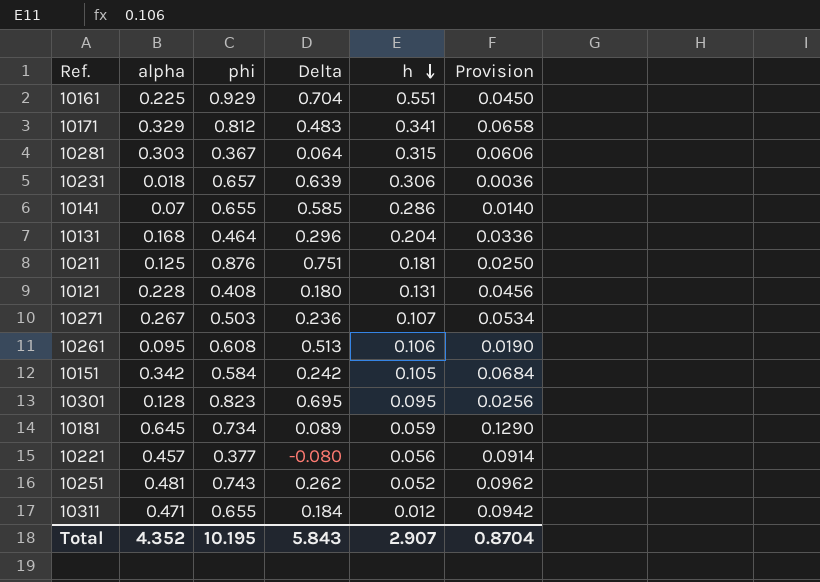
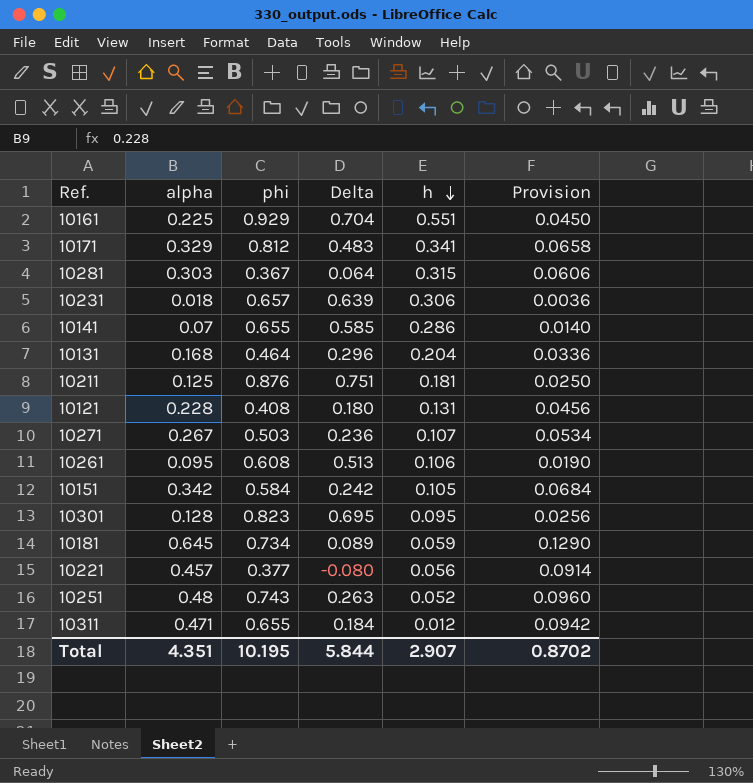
10251 | alpha: 0.481 -> 0.48
10251 | Delta: 0.262 -> 0.263
10251 | Provision: 0.0962 -> 0.0960
Total | alpha: 4.352 -> 4.351
Total | Delta: 5.843 -> 5.844
Total | Provision: 0.8704 -> 0.8702

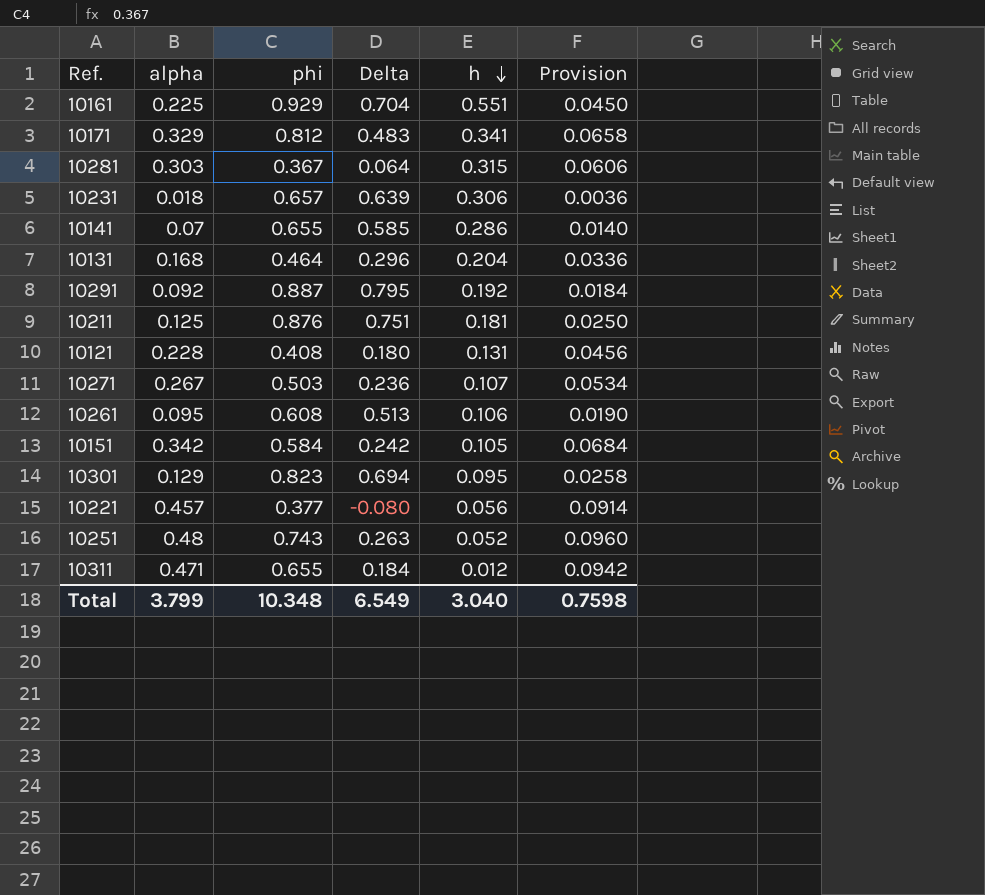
row 10181: 0.645 | 0.734 | 0.089 | 0.059 | 0.1290 -> none
row 10291: none -> 0.092 | 0.887 | 0.795 | 0.192 | 0.0184
10301 | alpha: 0.128 -> 0.129
10301 | Delta: 0.695 -> 0.694
10301 | Provision: 0.0256 -> 0.0258
Total | alpha: 4.351 -> 3.799
Total | phi: 10.195 -> 10.348
Total | Delta: 5.844 -> 6.549
Total | h: 2.907 -> 3.040
Total | Provision: 0.8702 -> 0.7598

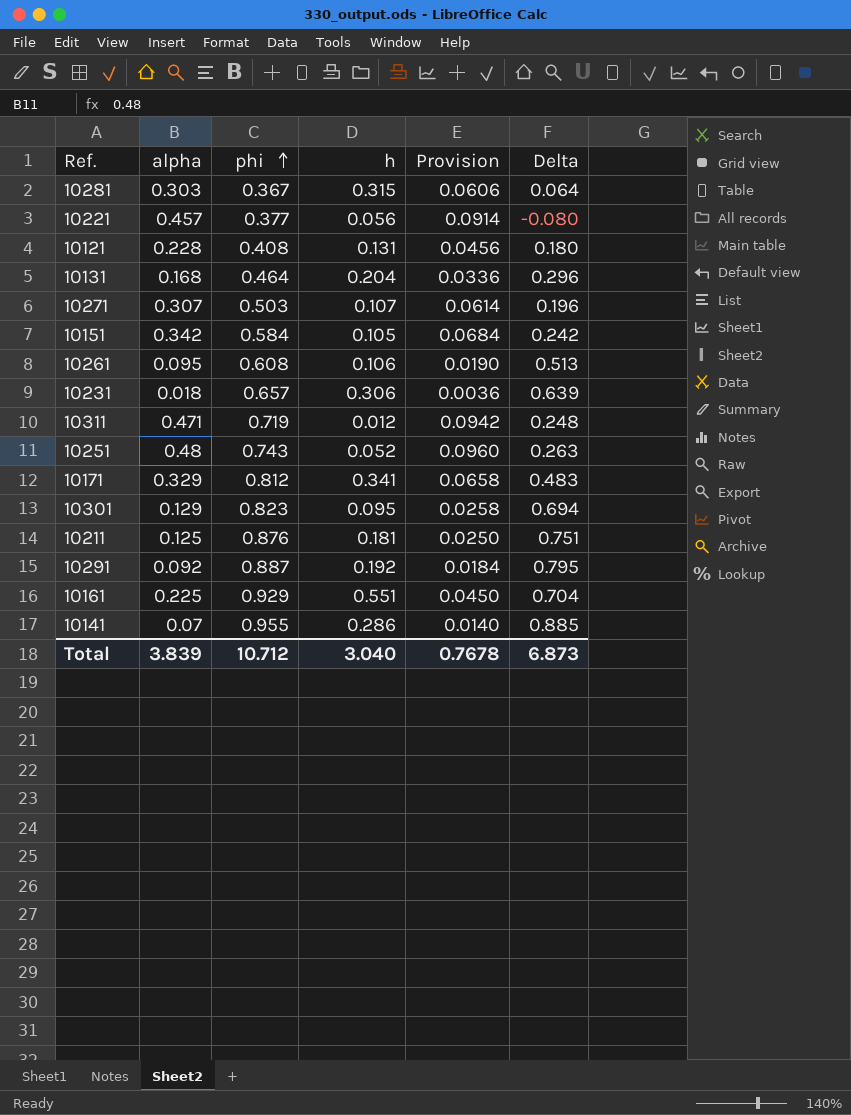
row order: h descending -> phi ascending
column Delta | position: 4 -> 6
10271 | alpha: 0.267 -> 0.307
10271 | Provision: 0.0534 -> 0.0614
10271 | Delta: 0.236 -> 0.196
10311 | phi: 0.655 -> 0.719
10311 | Delta: 0.184 -> 0.248
10141 | phi: 0.655 -> 0.955
10141 | Delta: 0.585 -> 0.885
Total | alpha: 3.799 -> 3.839
Total | phi: 10.348 -> 10.712
Total | Provision: 0.7598 -> 0.7678
Total | Delta: 6.549 -> 6.873

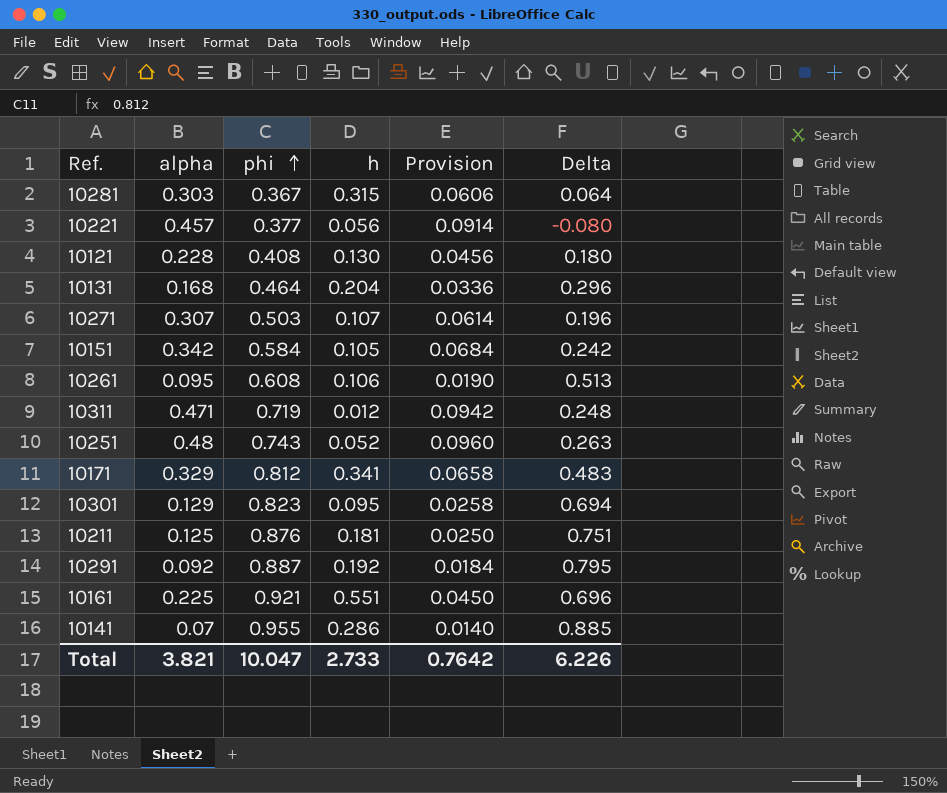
row 10231: 0.018 | 0.657 | 0.306 | 0.0036 | 0.639 -> none
10121 | h: 0.131 -> 0.130
10161 | phi: 0.929 -> 0.921
10161 | Delta: 0.704 -> 0.696
Total | alpha: 3.839 -> 3.821
Total | phi: 10.712 -> 10.047
Total | h: 3.040 -> 2.733
Total | Provision: 0.7678 -> 0.7642
Total | Delta: 6.873 -> 6.226

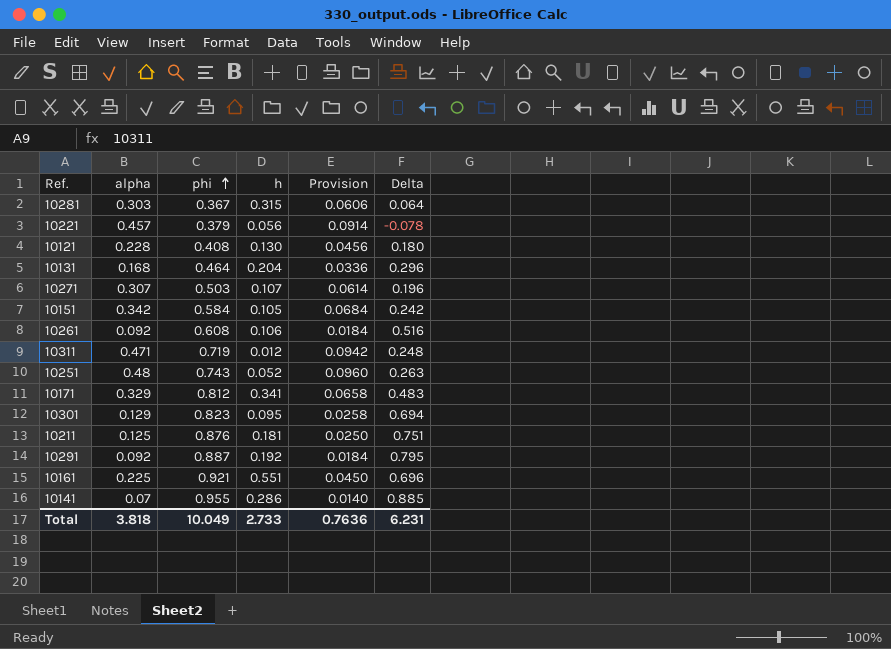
10221 | phi: 0.377 -> 0.379
10221 | Delta: -0.080 -> -0.078
10261 | alpha: 0.095 -> 0.092
10261 | Provision: 0.0190 -> 0.0184
10261 | Delta: 0.513 -> 0.516
Total | alpha: 3.821 -> 3.818
Total | phi: 10.047 -> 10.049
Total | Provision: 0.7642 -> 0.7636
Total | Delta: 6.226 -> 6.231

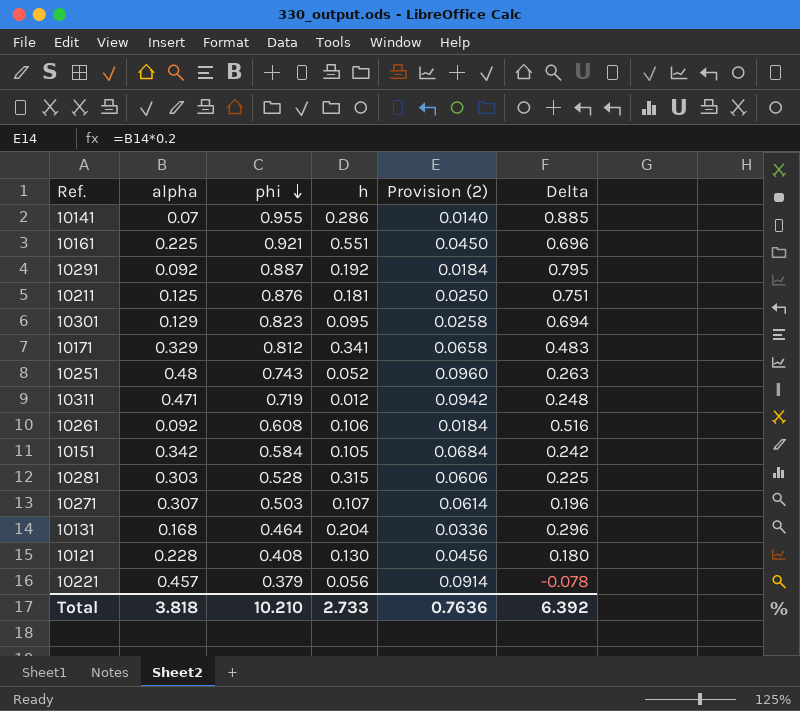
row order: phi ascending -> phi descending
column name: Provision -> Provision (2)
10281 | phi: 0.367 -> 0.528
10281 | Delta: 0.064 -> 0.225
Total | phi: 10.049 -> 10.210
Total | Delta: 6.231 -> 6.392

